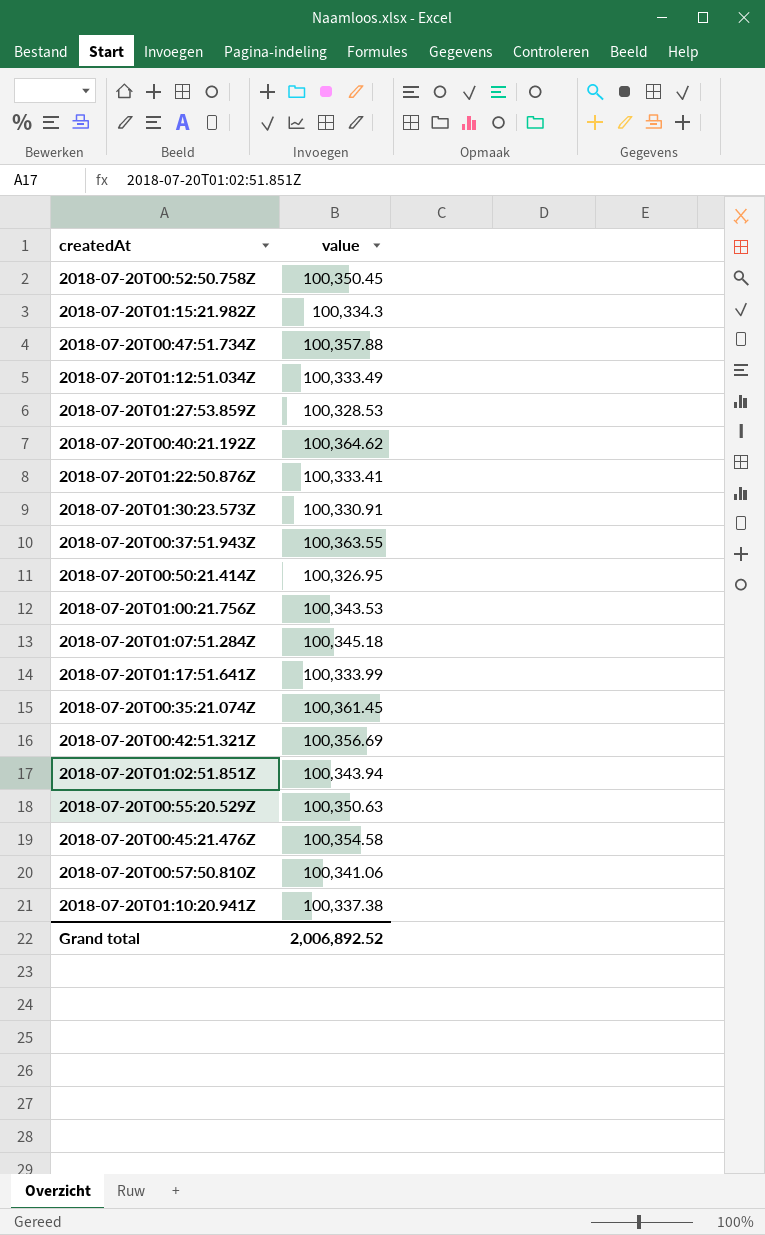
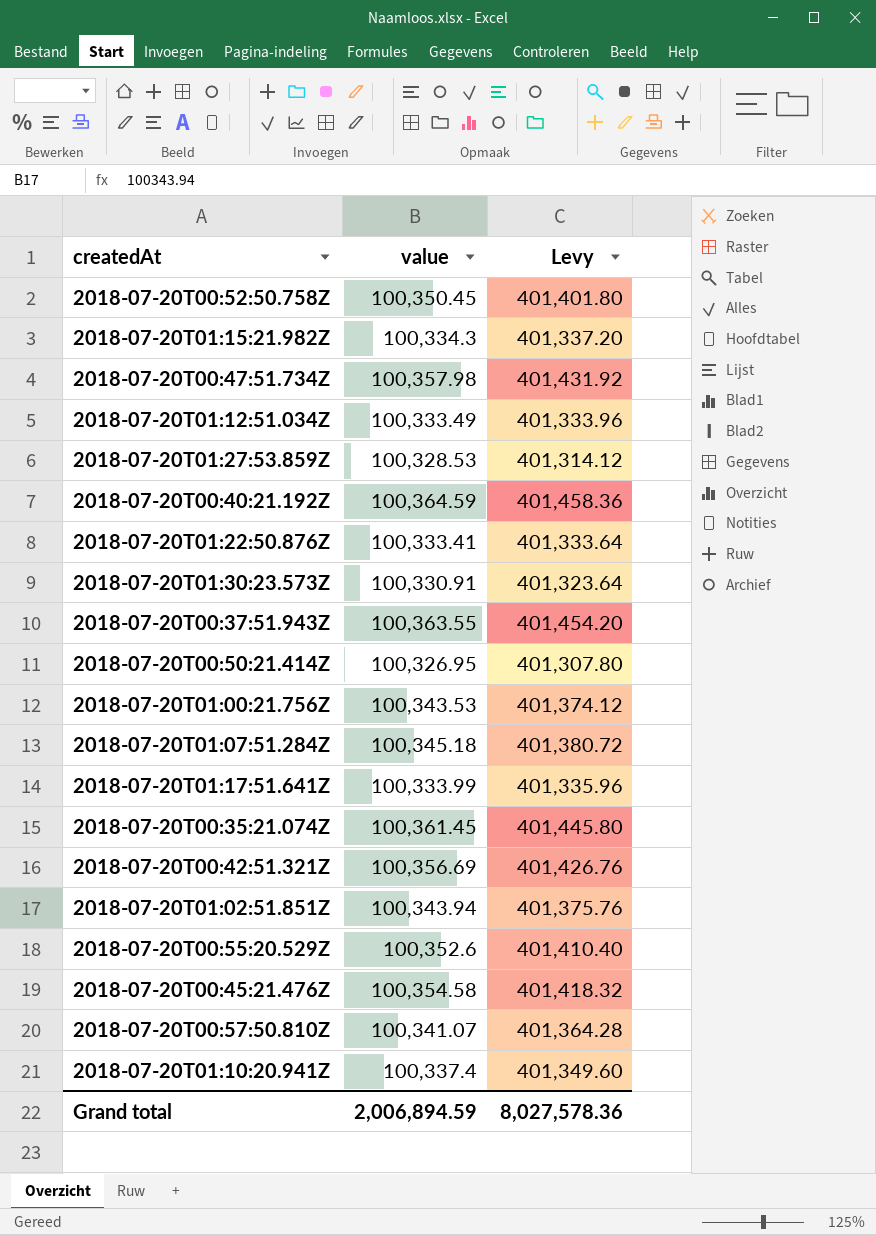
column Levy | formula: none -> [value] * 4
2018-07-20T00:47:51.734Z | value: 100,357.88 -> 100,357.98
2018-07-20T00:40:21.192Z | value: 100,364.62 -> 100,364.59
2018-07-20T00:55:20.529Z | value: 100,350.63 -> 100,352.6
2018-07-20T00:57:50.810Z | value: 100,341.06 -> 100,341.07
2018-07-20T01:10:20.941Z | value: 100,337.38 -> 100,337.4
Grand total | value: 2,006,892.52 -> 2,006,894.59

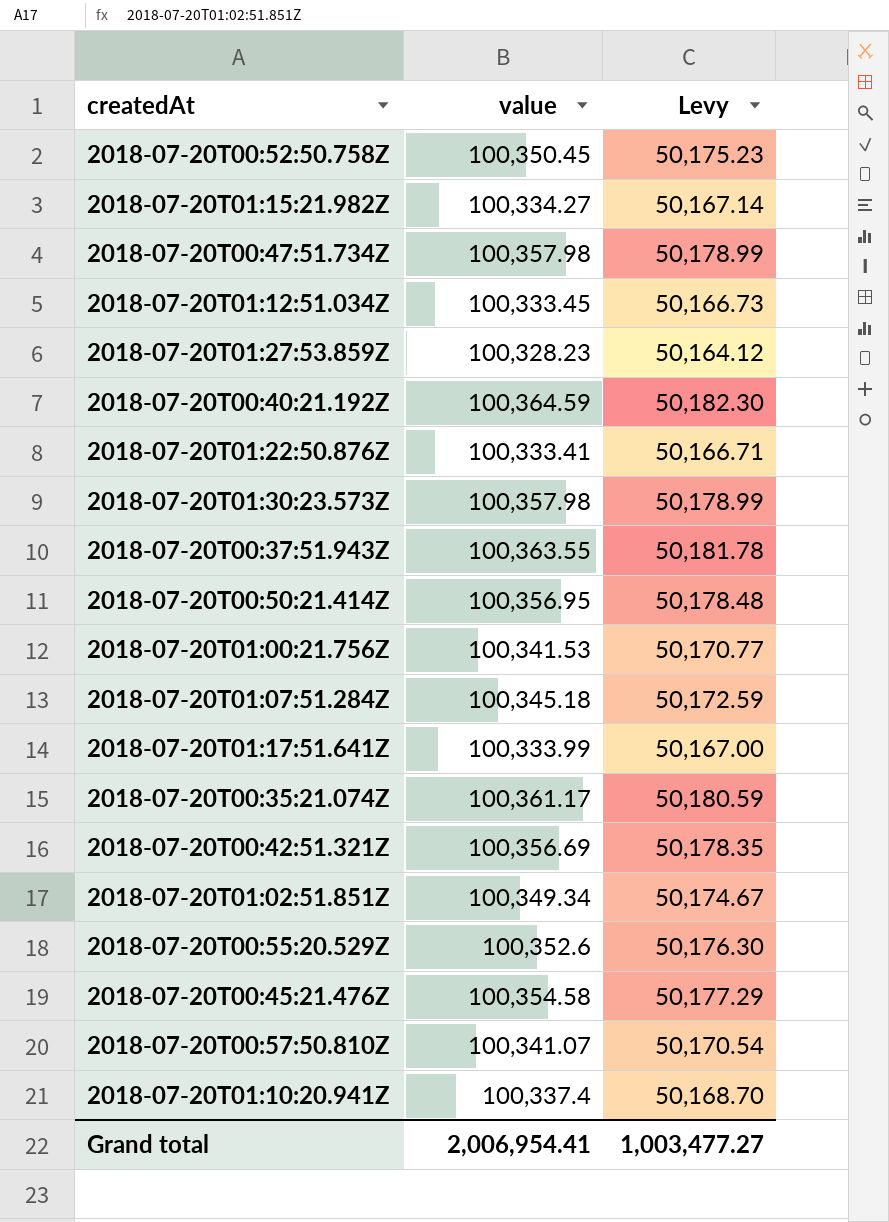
column Levy | formula: [value] * 4 -> [value] * 0.5
2018-07-20T01:15:21.982Z | value: 100,334.3 -> 100,334.27
2018-07-20T01:12:51.034Z | value: 100,333.49 -> 100,333.45
2018-07-20T01:27:53.859Z | value: 100,328.53 -> 100,328.23
2018-07-20T01:30:23.573Z | value: 100,330.91 -> 100,357.98
2018-07-20T00:50:21.414Z | value: 100,326.95 -> 100,356.95
2018-07-20T01:00:21.756Z | value: 100,343.53 -> 100,341.53
2018-07-20T00:35:21.074Z | value: 100,361.45 -> 100,361.17
2018-07-20T01:02:51.851Z | value: 100,343.94 -> 100,349.34
Grand total | value: 2,006,894.59 -> 2,006,954.41
Grand total | Levy: 8,027,578.36 -> 1,003,477.27

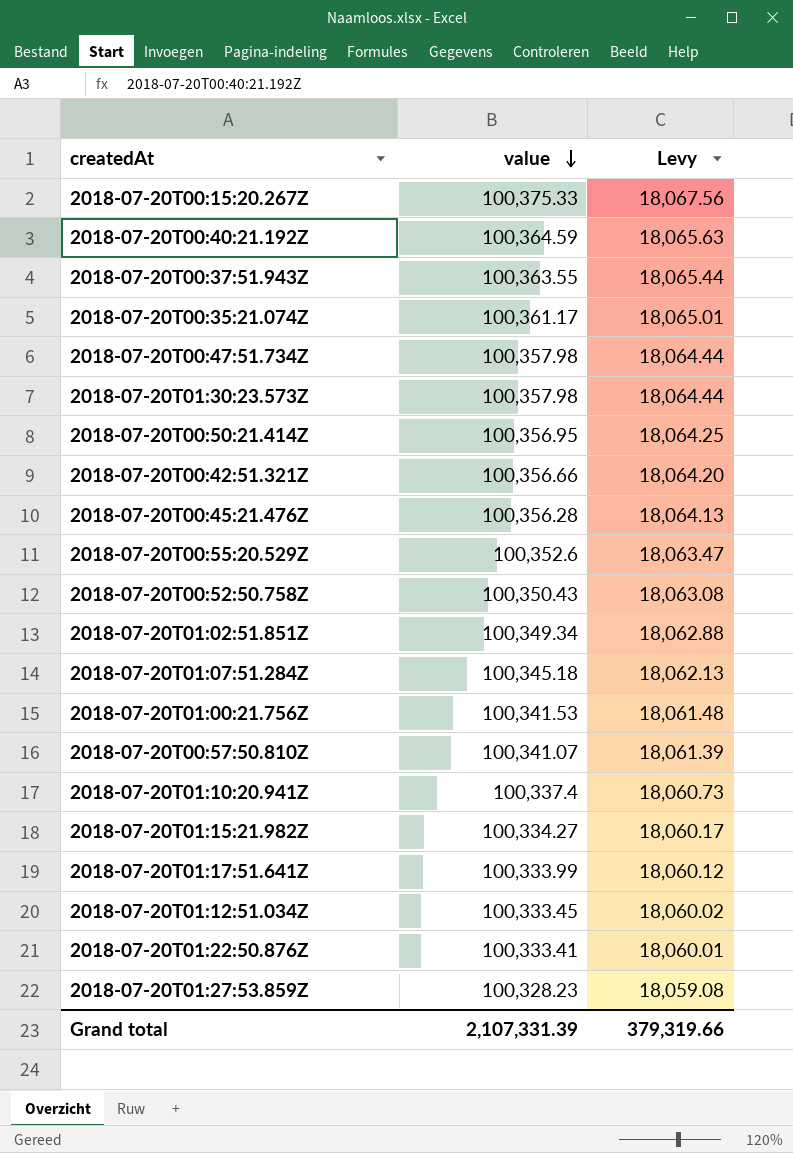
row order: none -> value descending
column Levy | formula: [value] * 0.5 -> [value] * 0.18
row 2018-07-20T00:15:20.267Z: none -> 100,375.33 | 18,067.56
2018-07-20T00:42:51.321Z | value: 100,356.69 -> 100,356.66
2018-07-20T00:45:21.476Z | value: 100,354.58 -> 100,356.28
2018-07-20T00:52:50.758Z | value: 100,350.45 -> 100,350.43
Grand total | value: 2,006,954.41 -> 2,107,331.39
Grand total | Levy: 1,003,477.27 -> 379,319.66

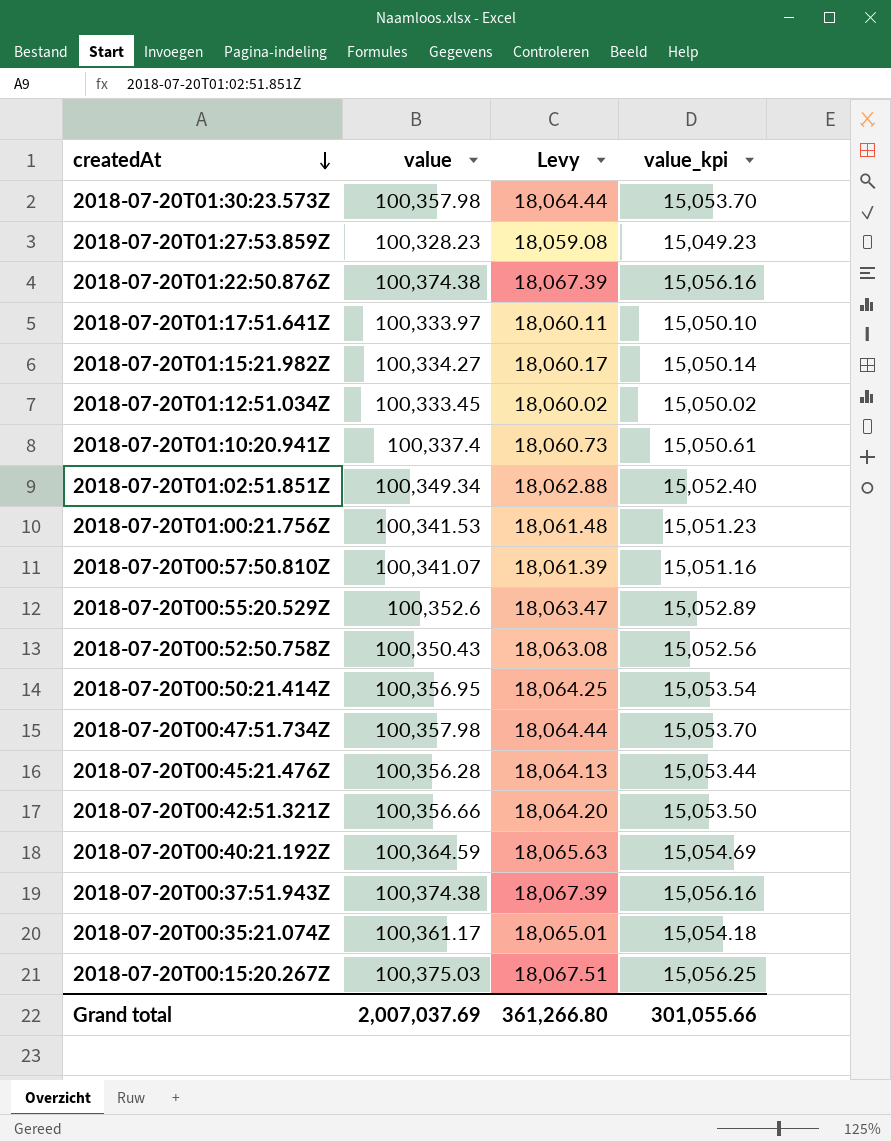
row order: value descending -> createdAt descending
column value_kpi | formula: none -> [value] * 0.15
row 2018-07-20T01:07:51.284Z: 100,345.18 | 18,062.13 -> none
2018-07-20T01:22:50.876Z | value: 100,333.41 -> 100,374.38
2018-07-20T01:22:50.876Z | Levy: 18,060.01 -> 18,067.39
2018-07-20T01:17:51.641Z | value: 100,333.99 -> 100,333.97
2018-07-20T01:17:51.641Z | Levy: 18,060.12 -> 18,060.11
2018-07-20T00:37:51.943Z | value: 100,363.55 -> 100,374.38
2018-07-20T00:37:51.943Z | Levy: 18,065.44 -> 18,067.39
2018-07-20T00:15:20.267Z | value: 100,375.33 -> 100,375.03
2018-07-20T00:15:20.267Z | Levy: 18,067.56 -> 18,067.51
Grand total | value: 2,107,331.39 -> 2,007,037.69
Grand total | Levy: 379,319.66 -> 361,266.80

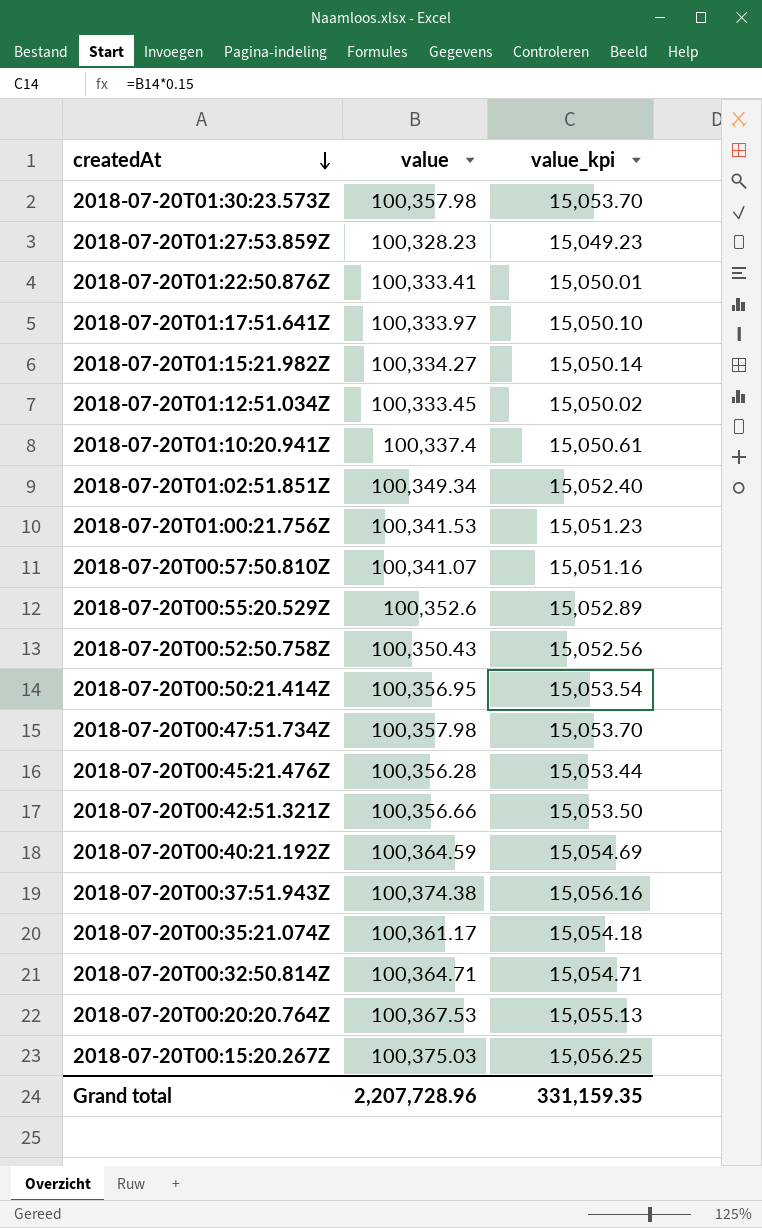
column Levy | formula: [value] * 0.18 -> none
2018-07-20T01:22:50.876Z | value: 100,374.38 -> 100,333.41
2018-07-20T01:22:50.876Z | value_kpi: 15,056.16 -> 15,050.01
row 2018-07-20T00:32:50.814Z: none -> 100,364.71 | 15,054.71
row 2018-07-20T00:20:20.764Z: none -> 100,367.53 | 15,055.13
Grand total | value: 2,007,037.69 -> 2,207,728.96
Grand total | value_kpi: 301,055.66 -> 331,159.35

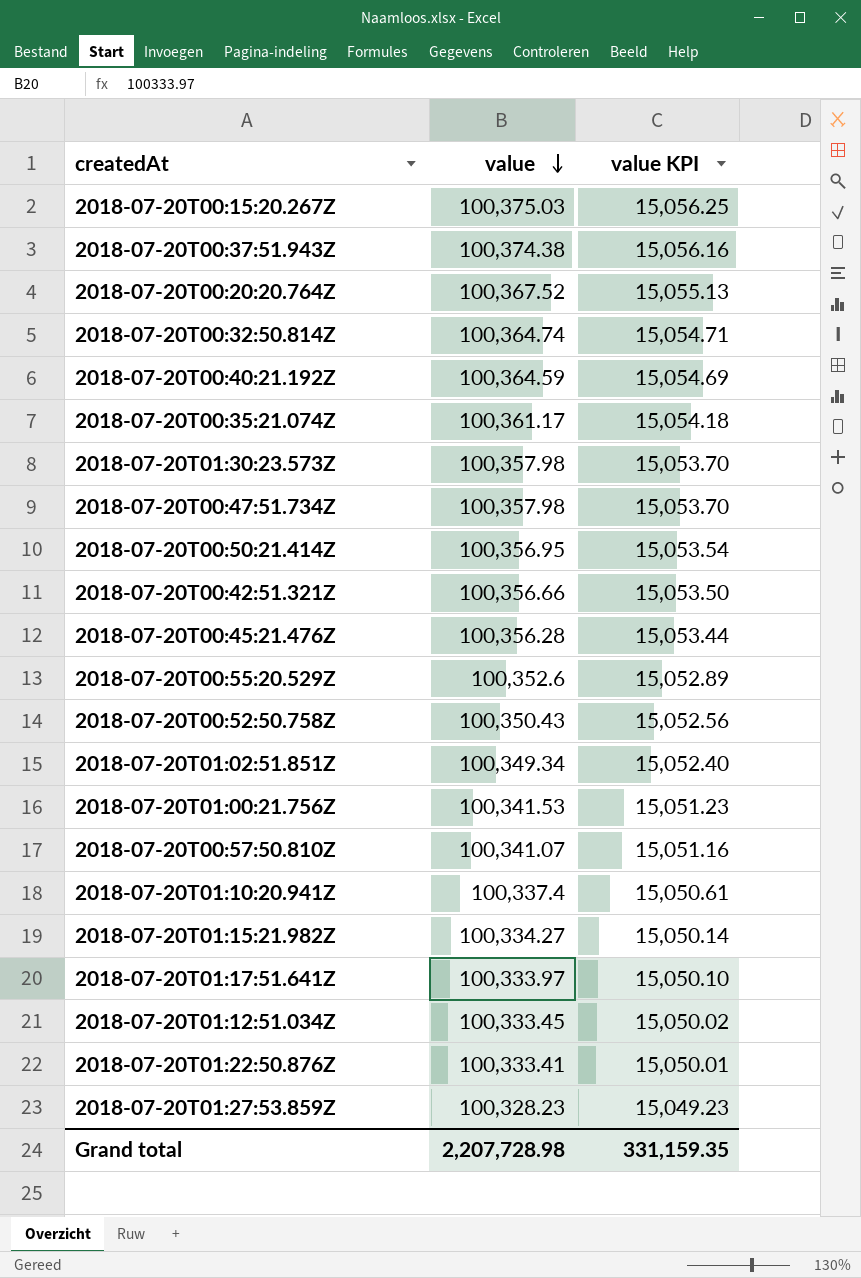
row order: createdAt descending -> value descending
column name: value_kpi -> value KPI
2018-07-20T00:20:20.764Z | value: 100,367.53 -> 100,367.52
2018-07-20T00:32:50.814Z | value: 100,364.71 -> 100,364.74
Grand total | value: 2,207,728.96 -> 2,207,728.98

